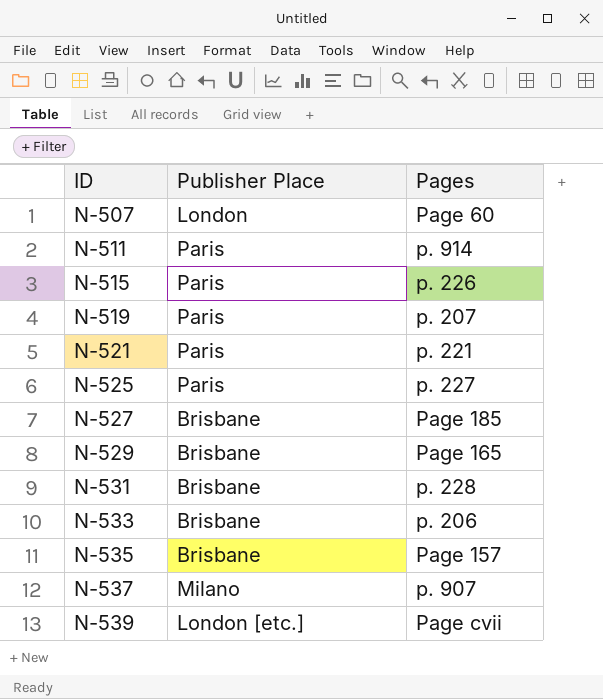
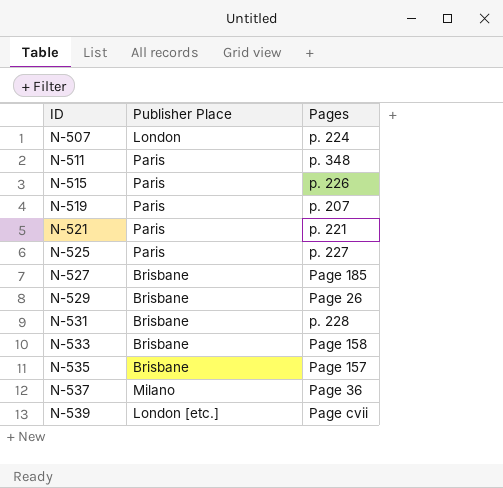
N-507 | Pages: Page 60 -> p. 224
N-511 | Pages: p. 914 -> p. 348
N-529 | Pages: Page 165 -> Page 26
N-533 | Pages: p. 206 -> Page 158
N-537 | Pages: p. 907 -> Page 36

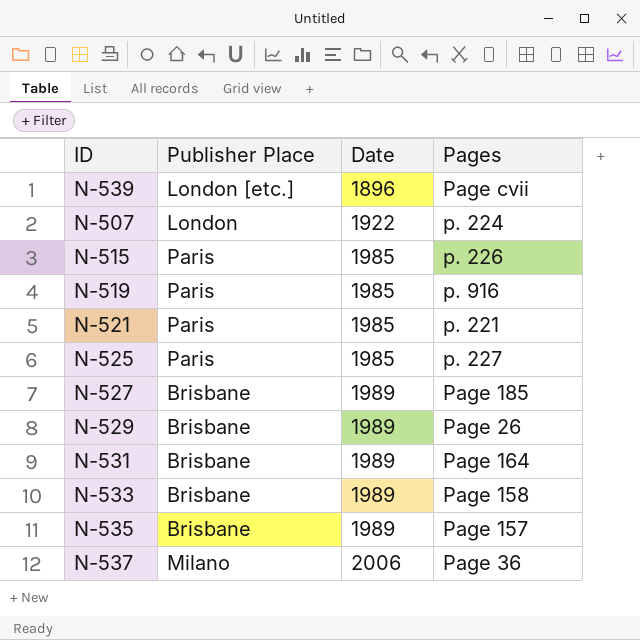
row order: ID ascending -> Date ascending
column Date | position: none -> 3
row N-511: Paris | p. 348 -> none
N-519 | Pages: p. 207 -> p. 916
N-531 | Pages: p. 228 -> Page 164

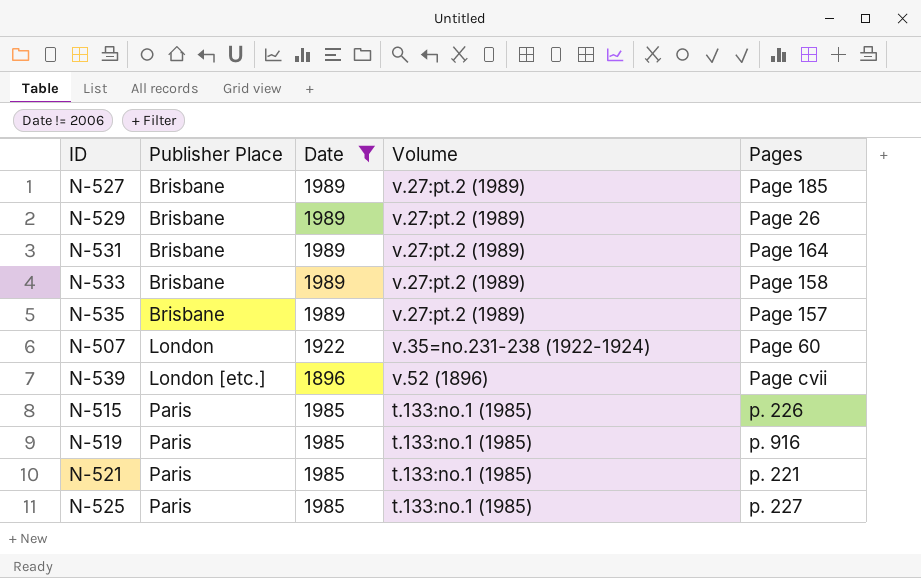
filter: none -> Date != 2006
row order: Date ascending -> Publisher Place ascending
column Volume | position: none -> 4
N-507 | Pages: p. 224 -> Page 60

